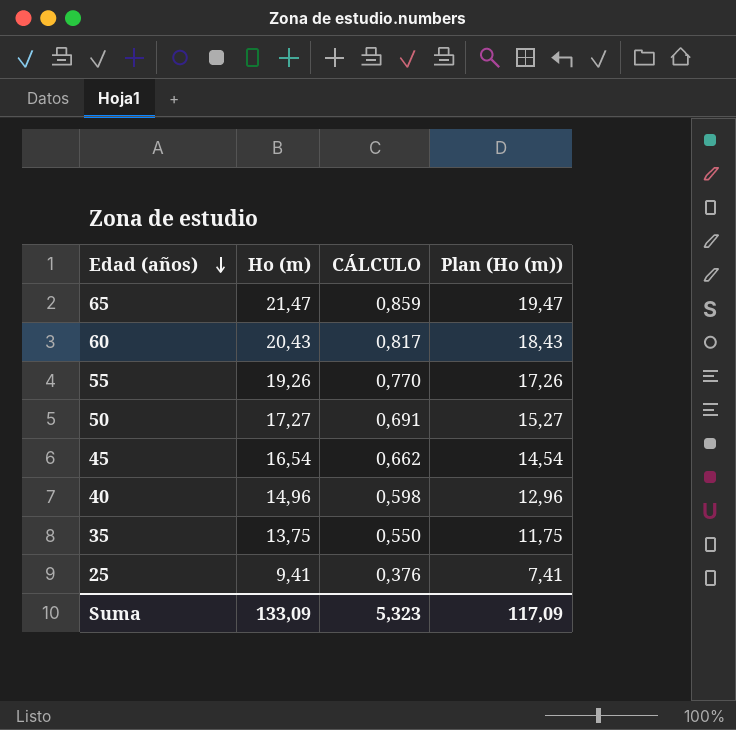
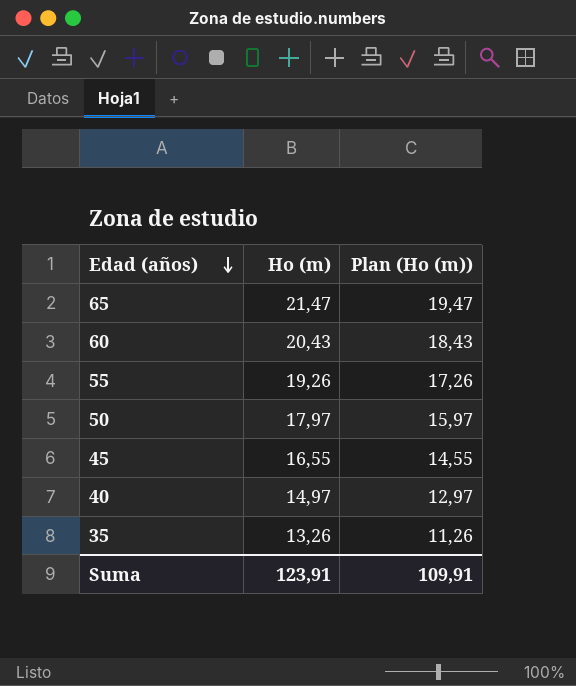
column CÁLCULO | formula: [Ho (m)] * 0,04 -> none
row 25: 9,41 | 0,376 | 7,41 -> none
50 | Ho (m): 17,27 -> 17,97
50 | Plan (Ho (m)): 15,27 -> 15,97
45 | Ho (m): 16,54 -> 16,55
45 | Plan (Ho (m)): 14,54 -> 14,55
40 | Ho (m): 14,96 -> 14,97
40 | Plan (Ho (m)): 12,96 -> 12,97
35 | Ho (m): 13,75 -> 13,26
35 | Plan (Ho (m)): 11,75 -> 11,26
Suma | Ho (m): 133,09 -> 123,91
Suma | Plan (Ho (m)): 117,09 -> 109,91

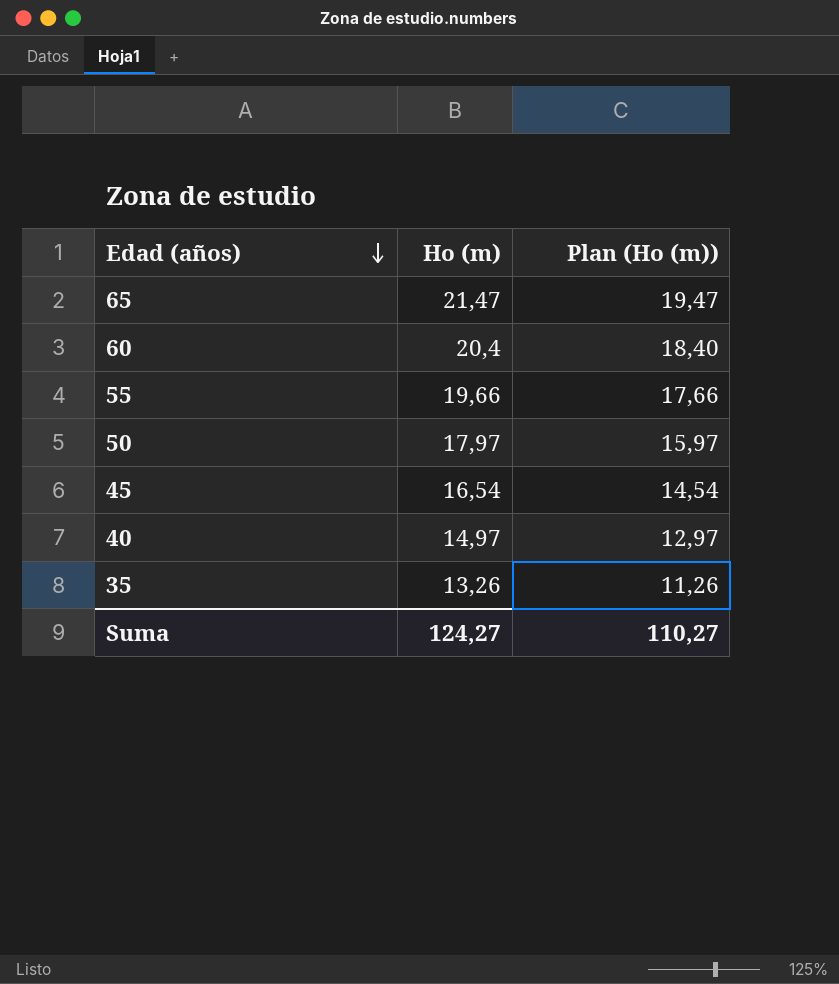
60 | Ho (m): 20,43 -> 20,4
60 | Plan (Ho (m)): 18,43 -> 18,40
55 | Ho (m): 19,26 -> 19,66
55 | Plan (Ho (m)): 17,26 -> 17,66
45 | Ho (m): 16,55 -> 16,54
45 | Plan (Ho (m)): 14,55 -> 14,54
Suma | Ho (m): 123,91 -> 124,27
Suma | Plan (Ho (m)): 109,91 -> 110,27

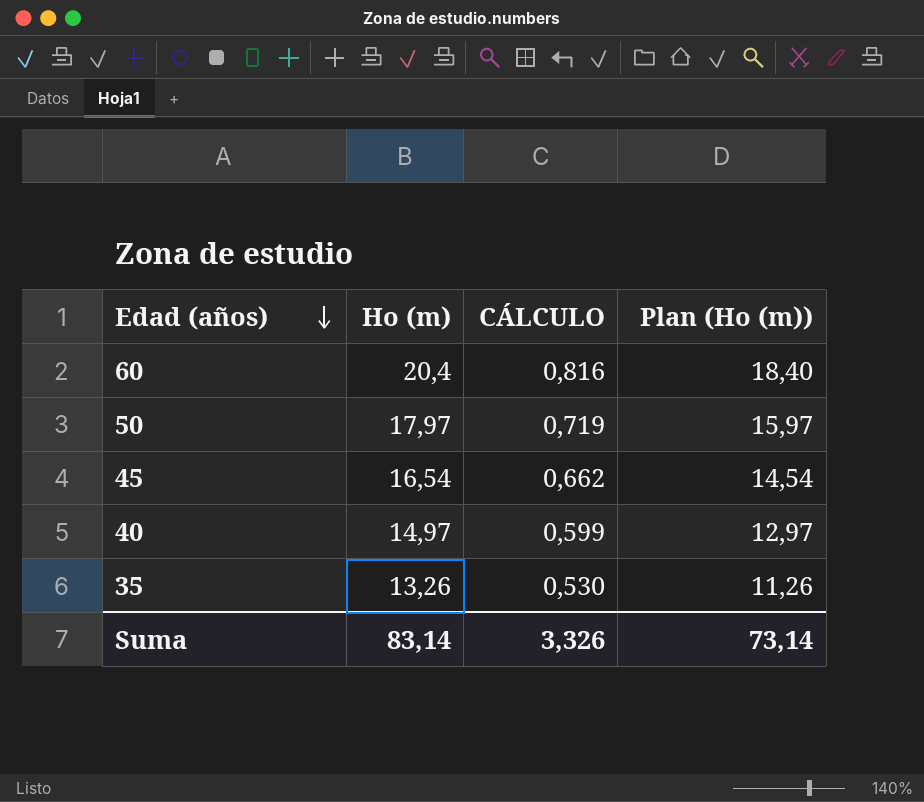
column CÁLCULO | formula: none -> [Ho (m)] * 0,04
row 65: 21,47 | 19,47 -> none
row 55: 19,66 | 17,66 -> none
Suma | Ho (m): 124,27 -> 83,14
Suma | Plan (Ho (m)): 110,27 -> 73,14

